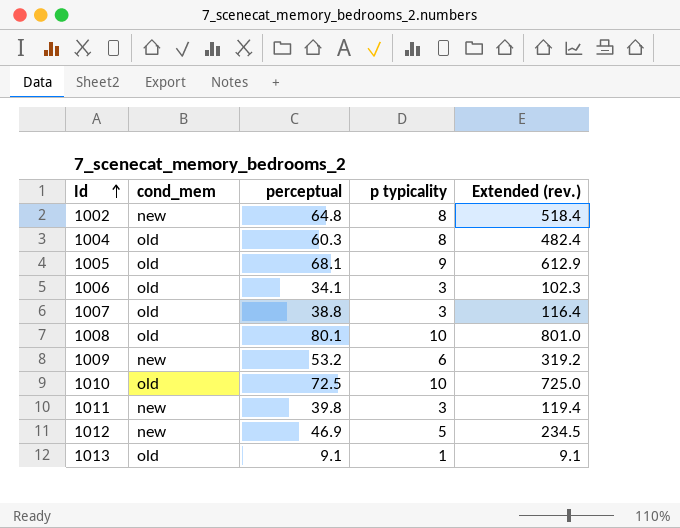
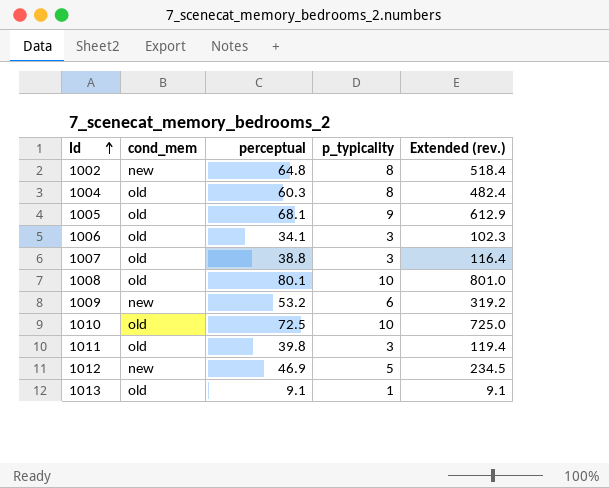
column name: p typicality -> p_typicality
1011 | cond_mem: new -> old

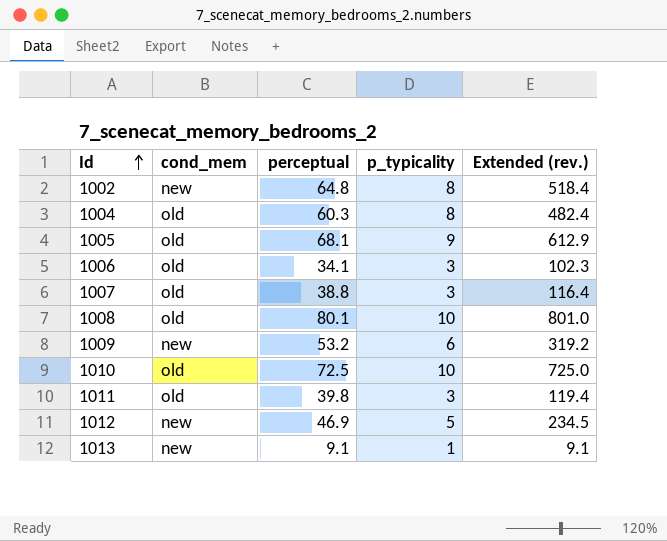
1013 | cond_mem: old -> new

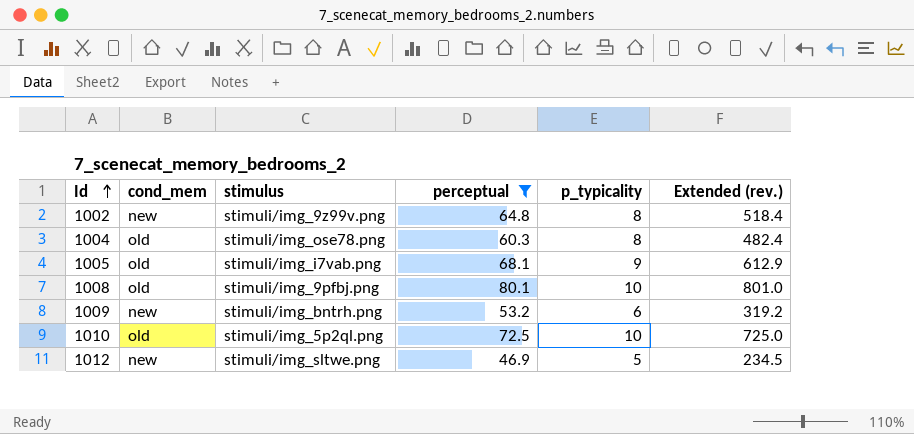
filter: none -> perceptual >= 46.9
column stimulus | position: none -> 3

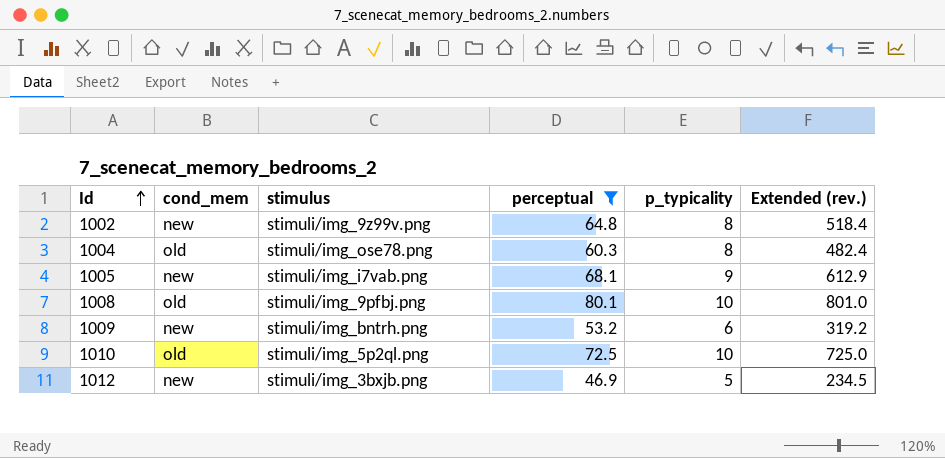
1005 | cond_mem: old -> new
1012 | stimulus: stimuli/img_sltwe.png -> stimuli/img_3bxjb.png

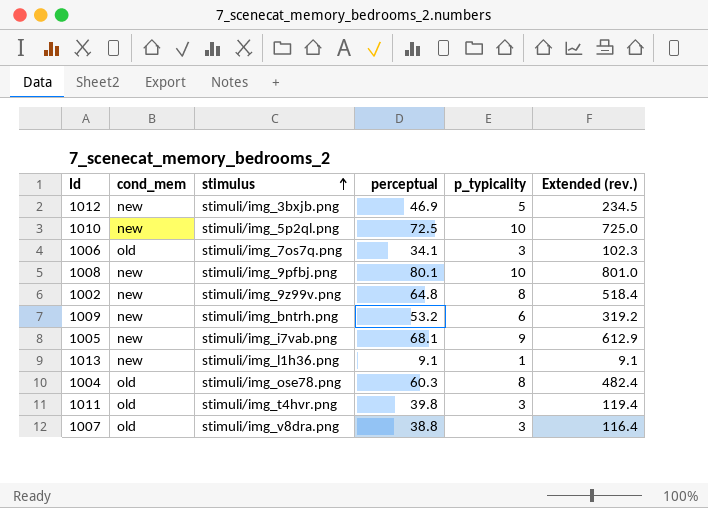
filter: perceptual >= 46.9 -> none
row order: Id ascending -> stimulus ascending
1010 | cond_mem: old -> new
1008 | cond_mem: old -> new

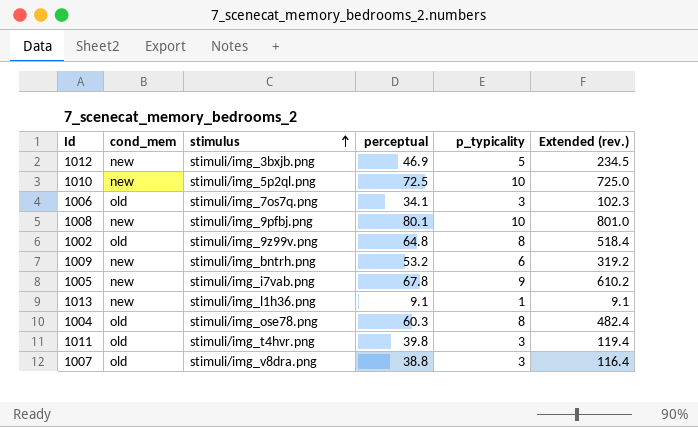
1002 | cond_mem: new -> old
1005 | perceptual: 68.1 -> 67.8
1005 | Extended (rev.): 612.9 -> 610.2

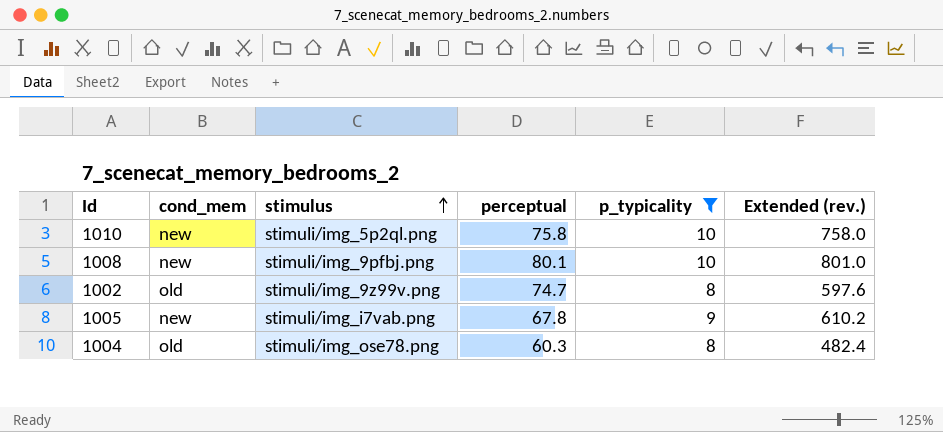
filter: none -> p_typicality >= 8
1010 | perceptual: 72.5 -> 75.8
1010 | Extended (rev.): 725.0 -> 758.0
1002 | perceptual: 64.8 -> 74.7
1002 | Extended (rev.): 518.4 -> 597.6

